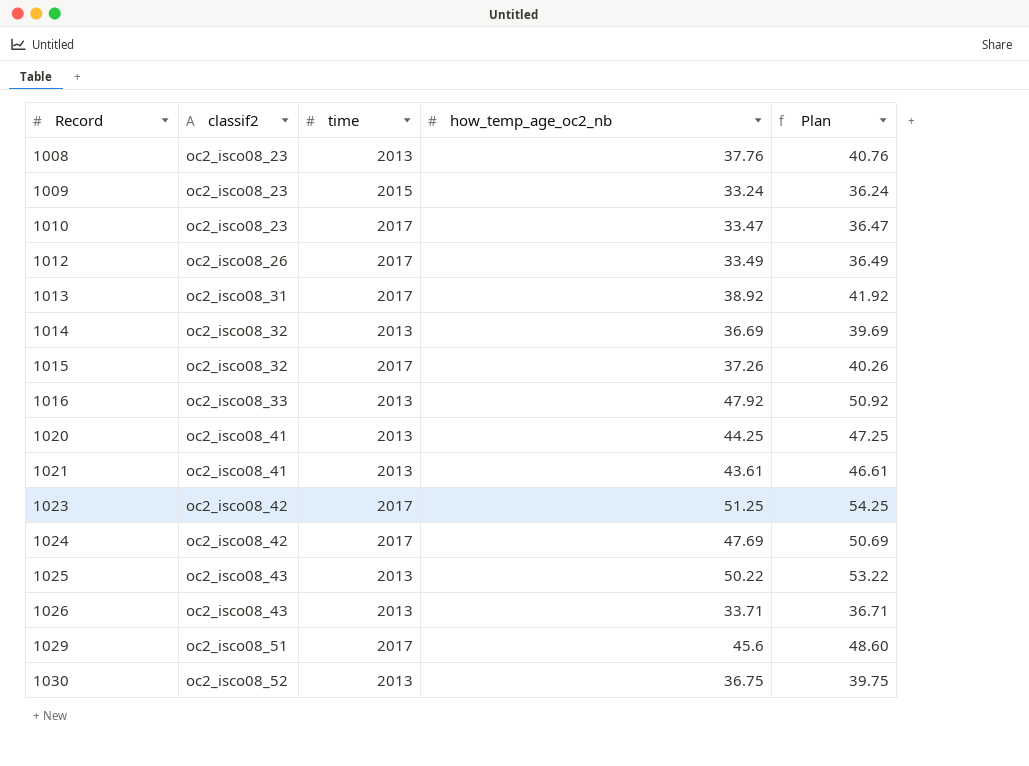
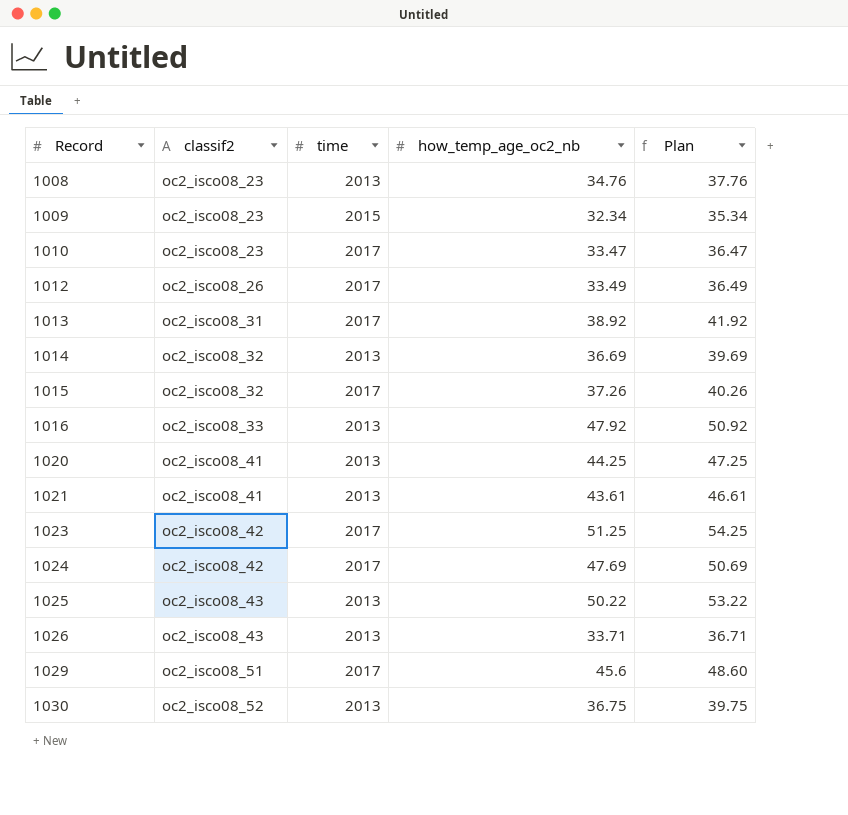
1008 | how_temp_age_oc2_nb: 37.76 -> 34.76
1008 | Plan: 40.76 -> 37.76
1009 | how_temp_age_oc2_nb: 33.24 -> 32.34
1009 | Plan: 36.24 -> 35.34

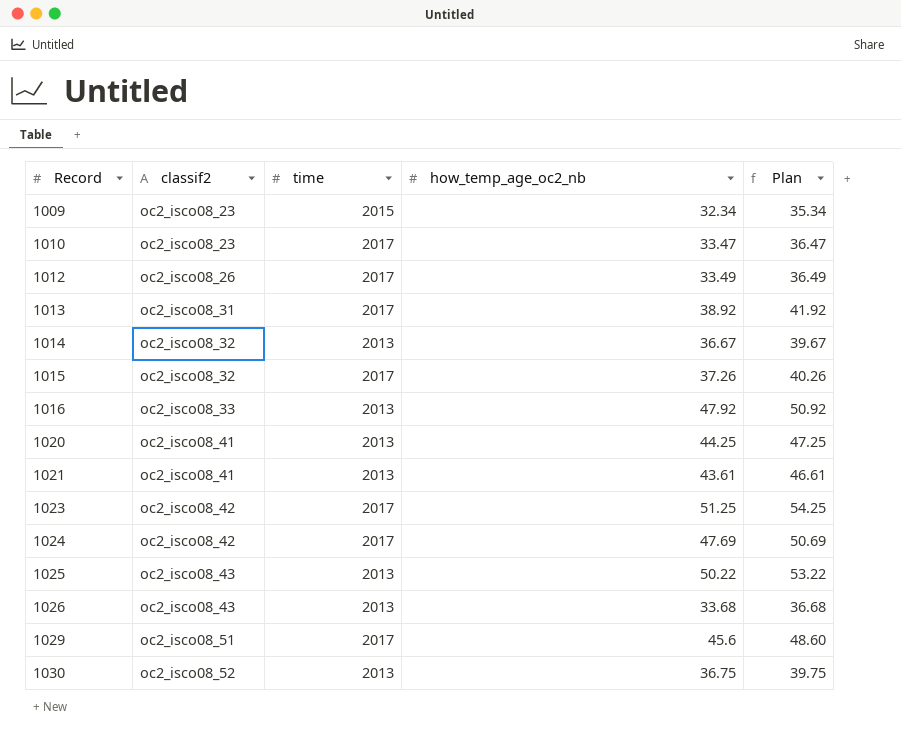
row 1008: oc2_isco08_23 | 2013 | 34.76 | 37.76 -> none
1014 | how_temp_age_oc2_nb: 36.69 -> 36.67
1014 | Plan: 39.69 -> 39.67
1026 | how_temp_age_oc2_nb: 33.71 -> 33.68
1026 | Plan: 36.71 -> 36.68

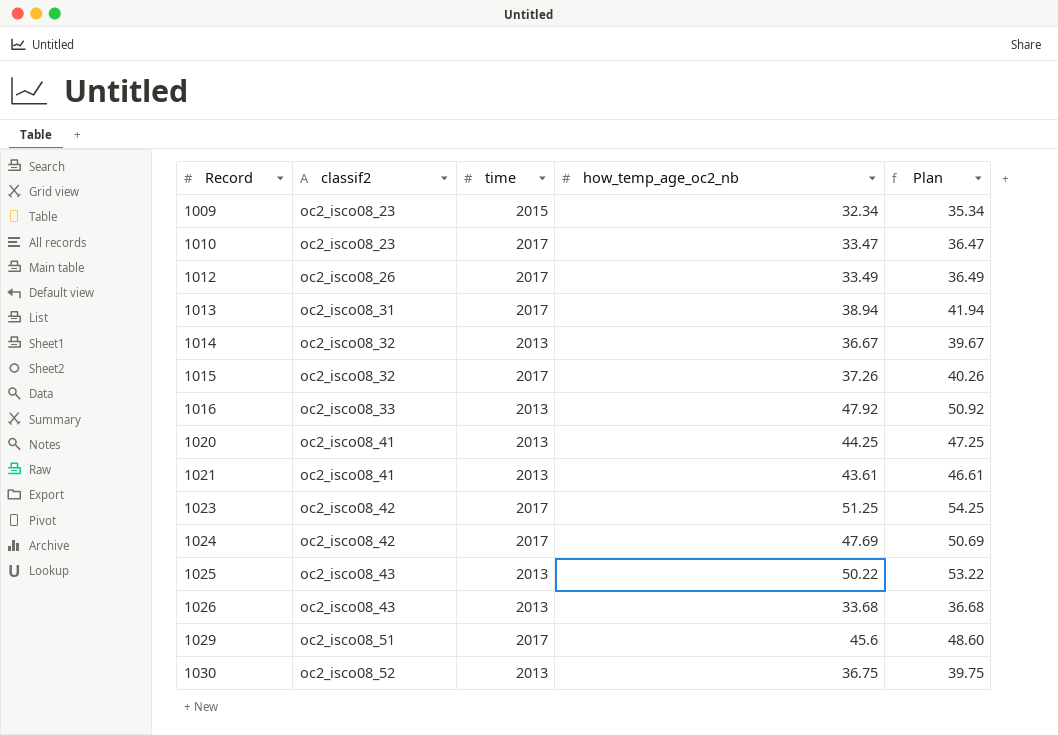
1013 | how_temp_age_oc2_nb: 38.92 -> 38.94
1013 | Plan: 41.92 -> 41.94

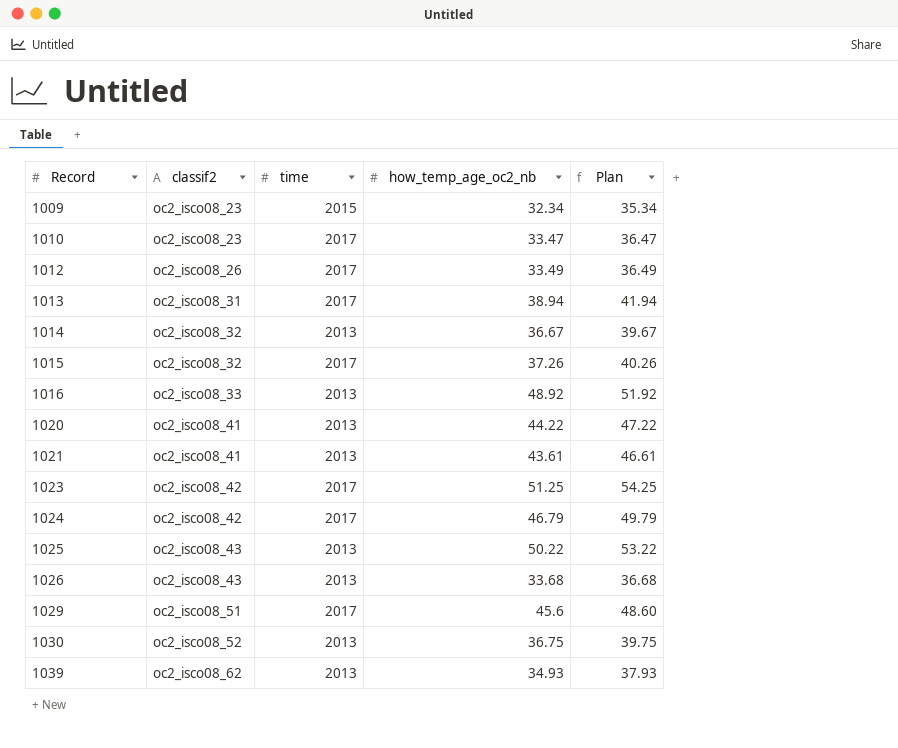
1016 | how_temp_age_oc2_nb: 47.92 -> 48.92
1016 | Plan: 50.92 -> 51.92
1020 | how_temp_age_oc2_nb: 44.25 -> 44.22
1020 | Plan: 47.25 -> 47.22
1024 | how_temp_age_oc2_nb: 47.69 -> 46.79
1024 | Plan: 50.69 -> 49.79
row 1039: none -> oc2_isco08_62 | 2013 | 34.93 | 37.93

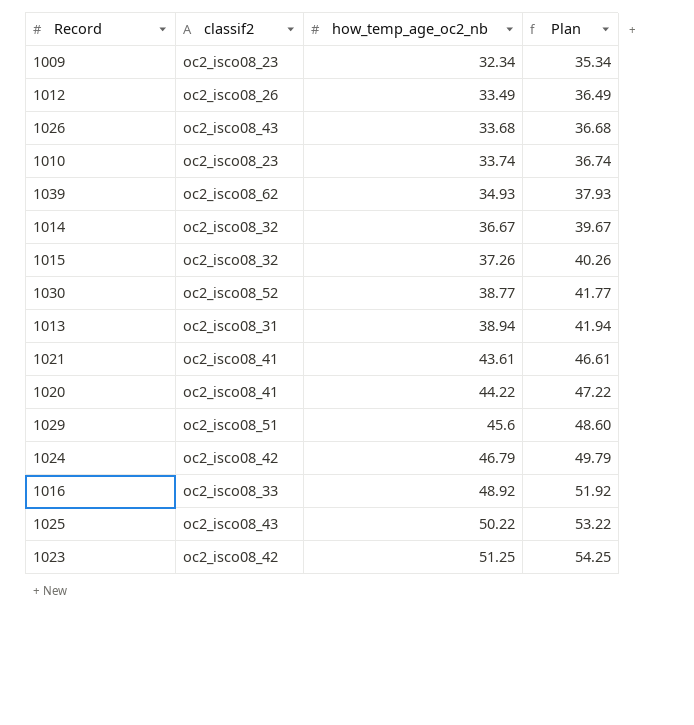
row order: Record ascending -> how_temp_age_oc2_nb ascending
column time | position: 3 -> none
1010 | how_temp_age_oc2_nb: 33.47 -> 33.74
1010 | Plan: 36.47 -> 36.74
1030 | how_temp_age_oc2_nb: 36.75 -> 38.77
1030 | Plan: 39.75 -> 41.77

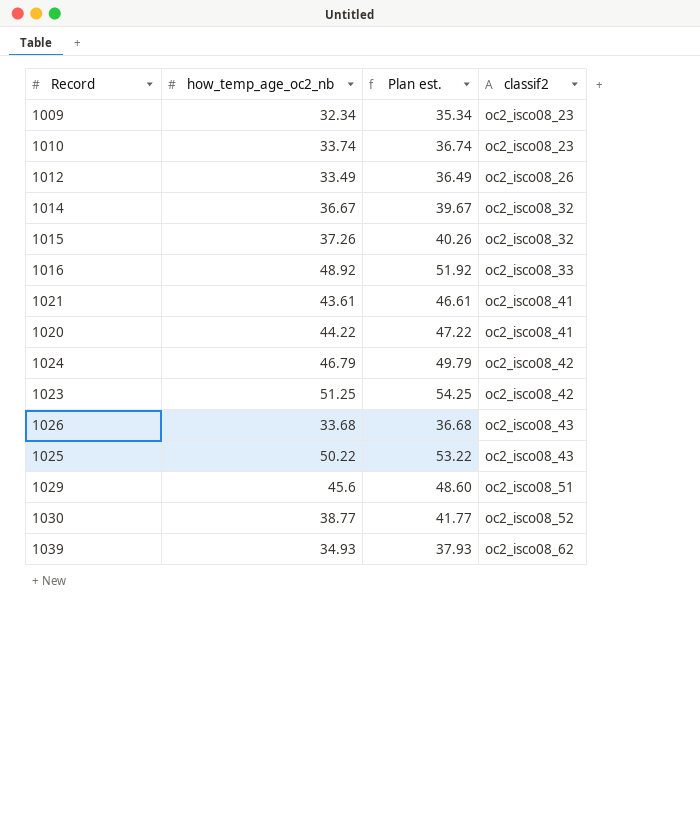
row order: how_temp_age_oc2_nb ascending -> classif2 ascending
column name: Plan -> Plan est.
column classif2 | position: 2 -> 4
row 1013: oc2_isco08_31 | 38.94 | 41.94 -> none

